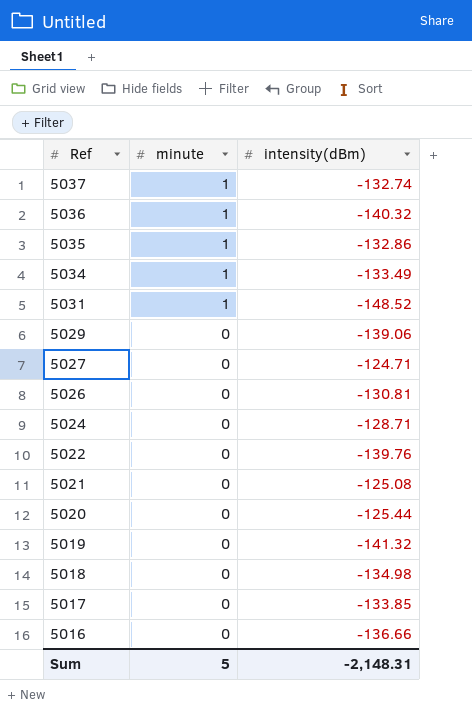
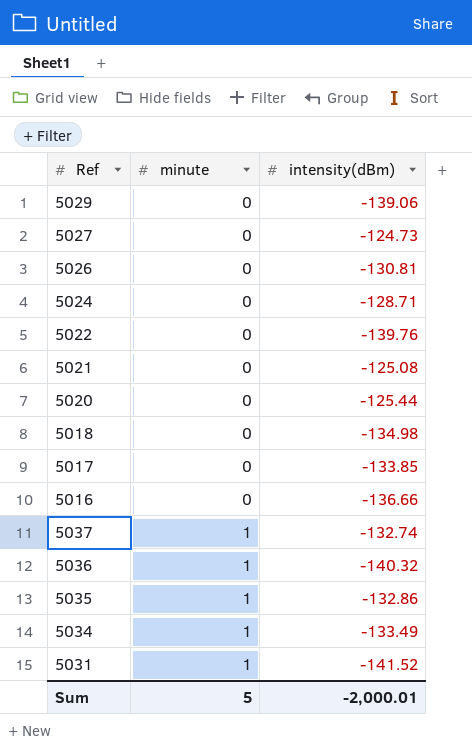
row order: Ref descending -> minute ascending
row 5019: 0 | -141.32 -> none
5027 | intensity(dBm): -124.71 -> -124.73
5031 | intensity(dBm): -148.52 -> -141.52
Sum | intensity(dBm): -2,148.31 -> -2,000.01

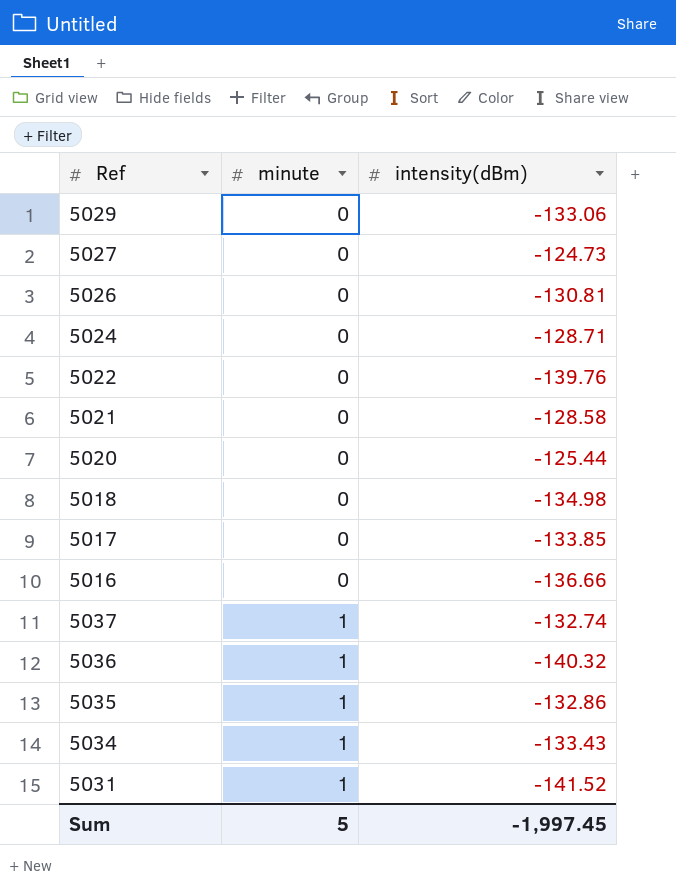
5029 | intensity(dBm): -139.06 -> -133.06
5021 | intensity(dBm): -125.08 -> -128.58
5034 | intensity(dBm): -133.49 -> -133.43
Sum | intensity(dBm): -2,000.01 -> -1,997.45

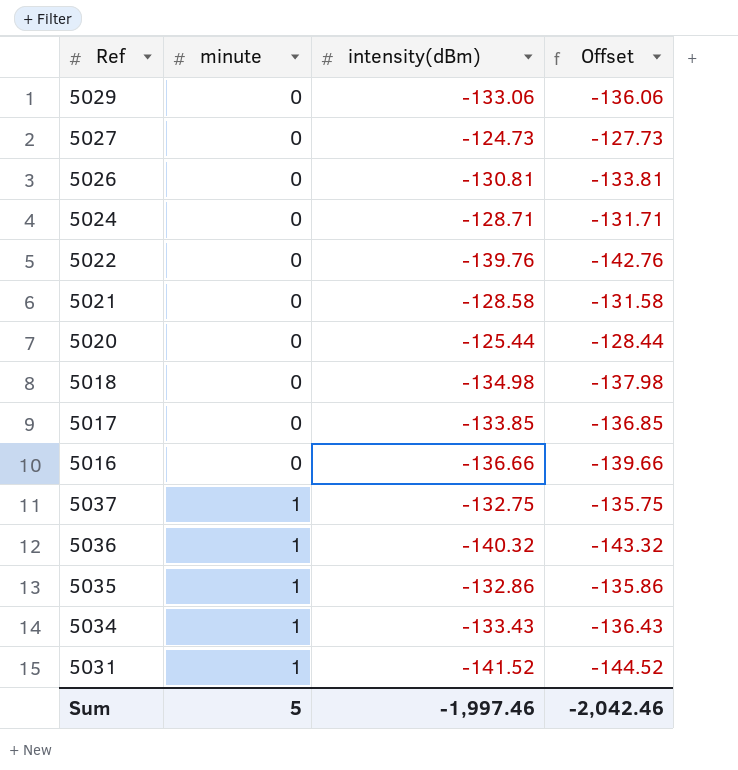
column Offset | formula: none -> [intensity(dBm)] - 3
5037 | intensity(dBm): -132.74 -> -132.75
Sum | intensity(dBm): -1,997.45 -> -1,997.46

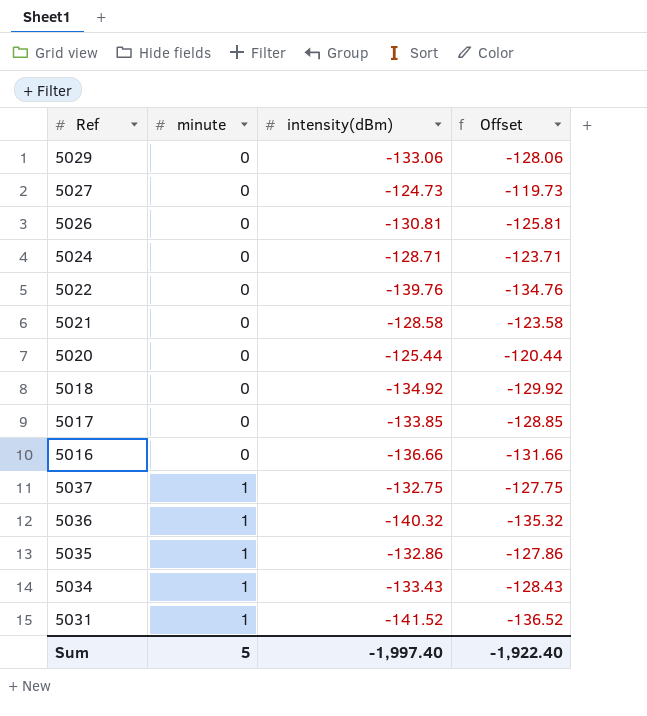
column Offset | formula: [intensity(dBm)] - 3 -> [intensity(dBm)] + 5
5018 | intensity(dBm): -134.98 -> -134.92
Sum | intensity(dBm): -1,997.46 -> -1,997.40
Sum | Offset: -2,042.46 -> -1,922.40

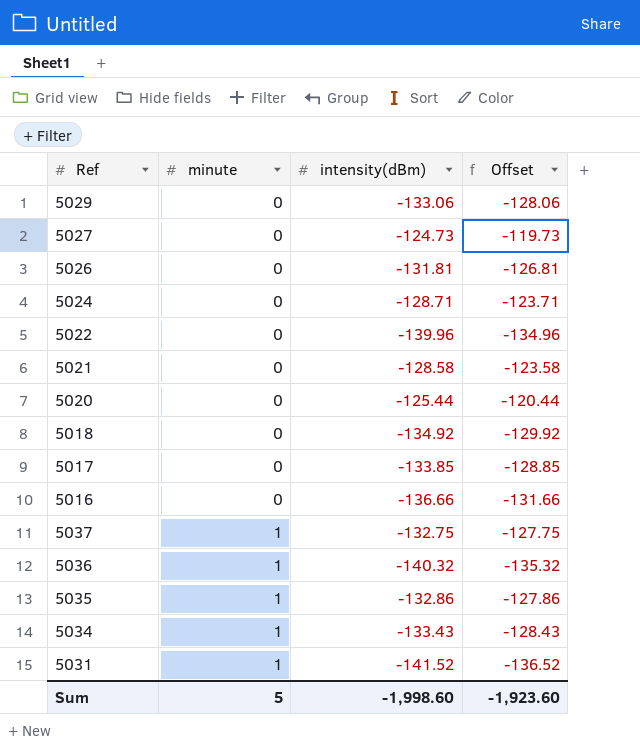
5026 | intensity(dBm): -130.81 -> -131.81
5026 | Offset: -125.81 -> -126.81
5022 | intensity(dBm): -139.76 -> -139.96
5022 | Offset: -134.76 -> -134.96
Sum | intensity(dBm): -1,997.40 -> -1,998.60
Sum | Offset: -1,922.40 -> -1,923.60

